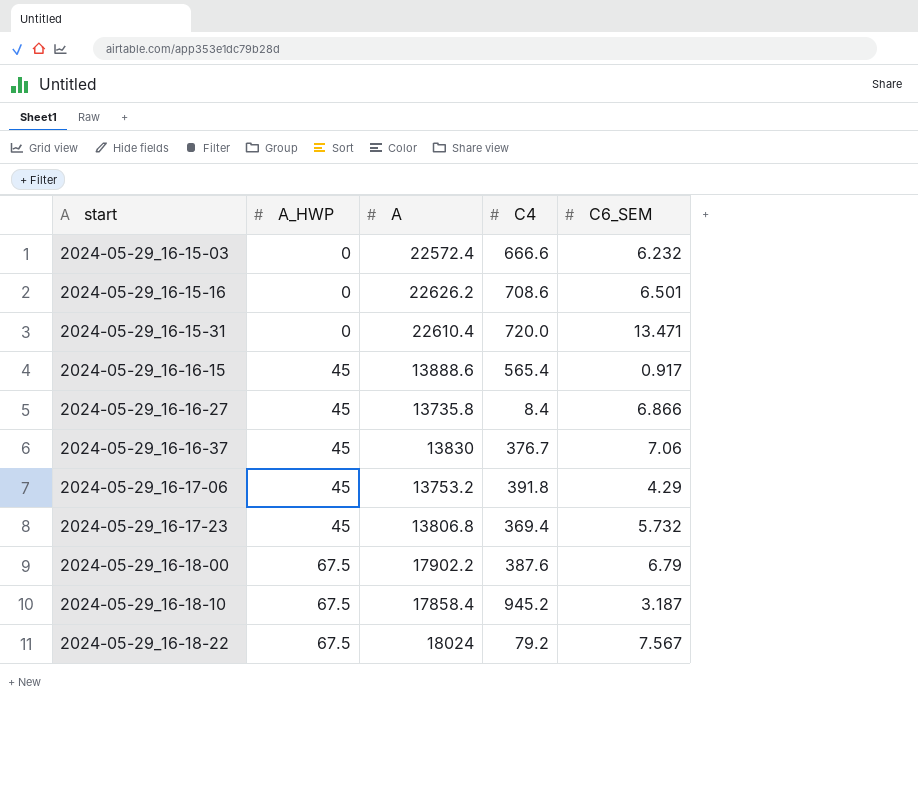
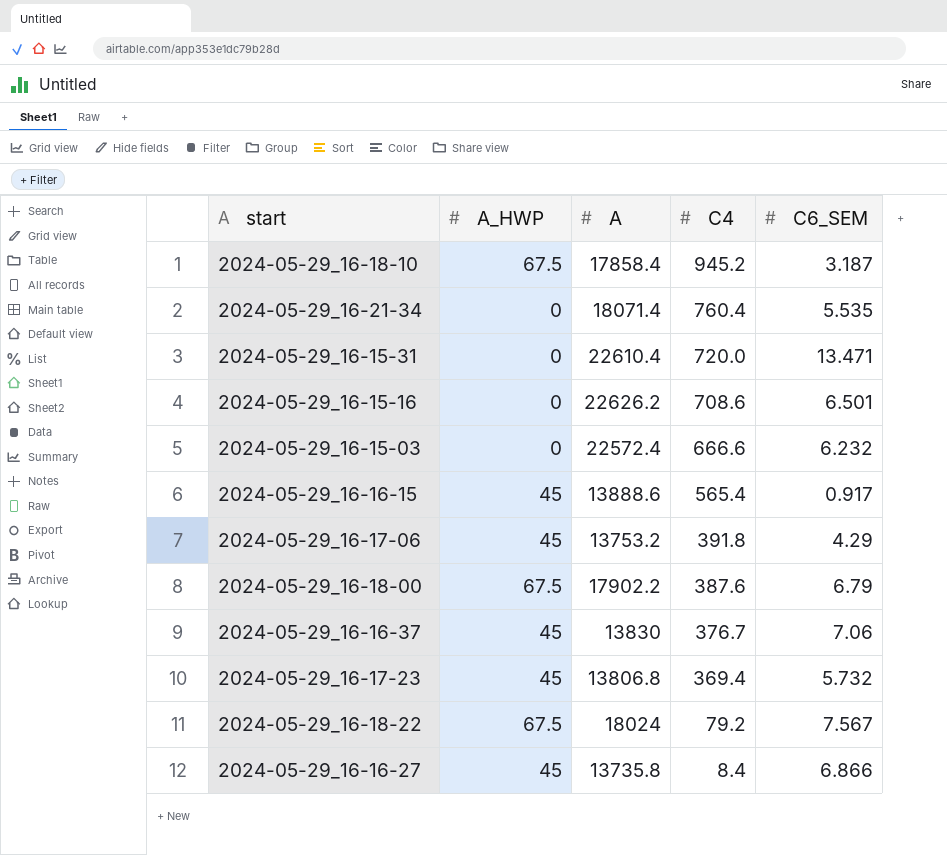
row order: start ascending -> C4 descending
row 2024-05-29_16-21-34: none -> 0 | 18071.4 | 760.4 | 5.535

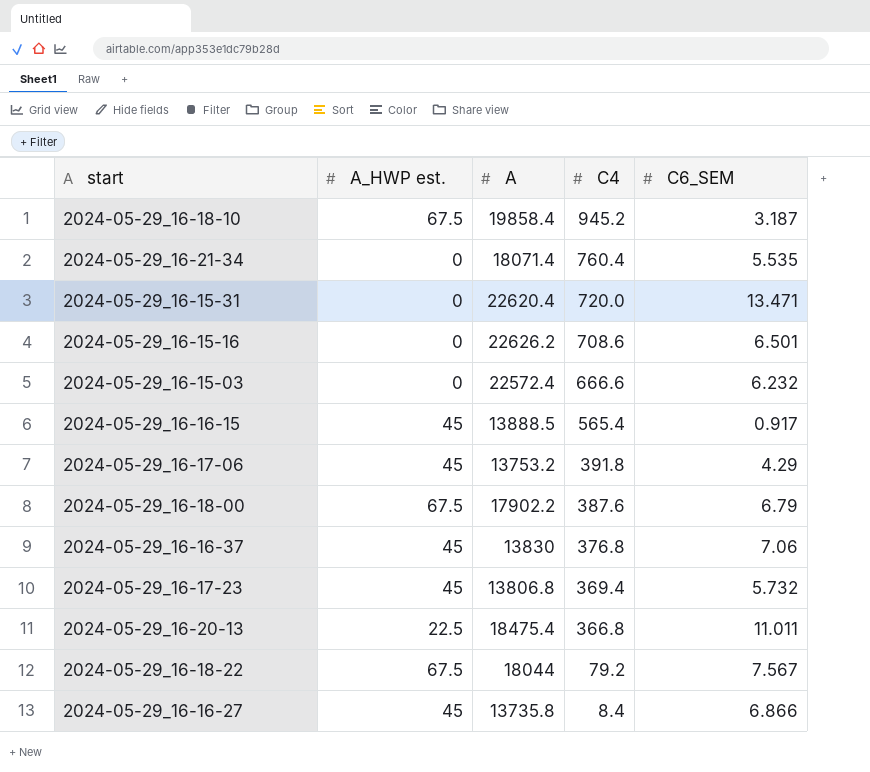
column name: A_HWP -> A_HWP est.
2024-05-29_16-18-10 | A: 17858.4 -> 19858.4
2024-05-29_16-15-31 | A: 22610.4 -> 22620.4
2024-05-29_16-16-15 | A: 13888.6 -> 13888.5
2024-05-29_16-16-37 | C4: 376.7 -> 376.8
row 2024-05-29_16-20-13: none -> 22.5 | 18475.4 | 366.8 | 11.011
2024-05-29_16-18-22 | A: 18024 -> 18044

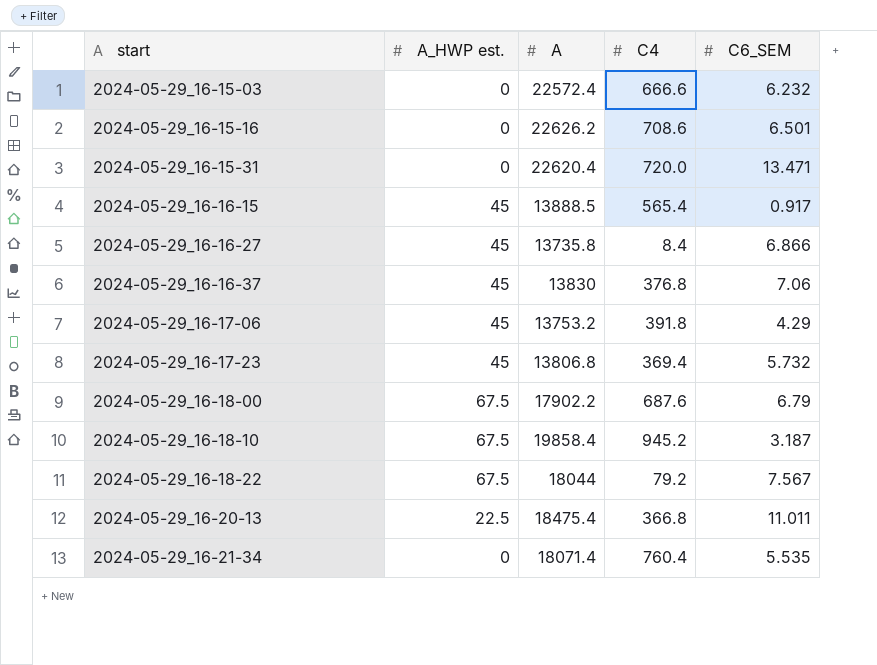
row order: C4 descending -> start ascending
2024-05-29_16-18-00 | C4: 387.6 -> 687.6

